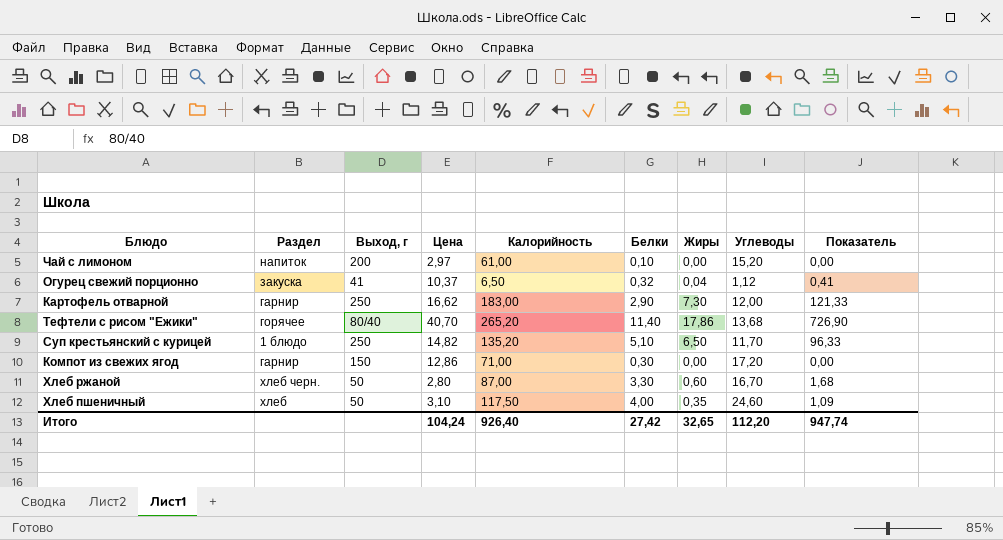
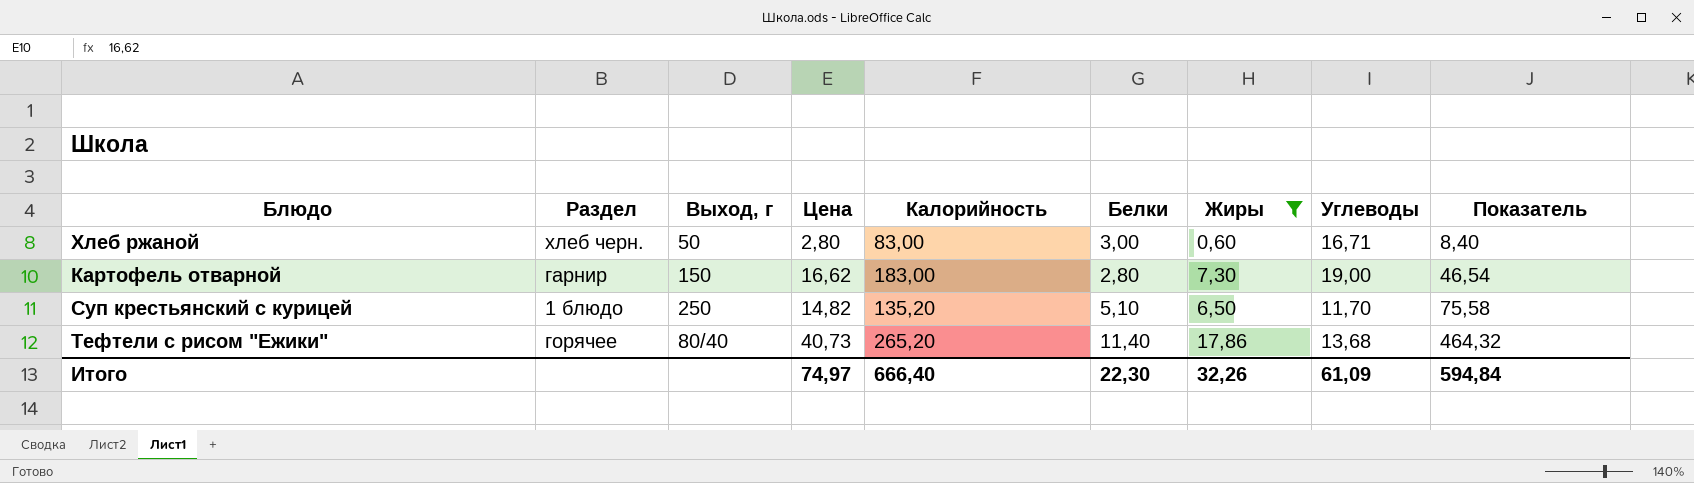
filter: none -> Жиры >= 0,60
row order: none -> Показатель ascending
column Показатель | formula: [Цена] * [Жиры] -> [Цена] * [Белки]
Хлеб ржаной | Калорийность: 87,00 -> 83,00
Хлеб ржаной | Белки: 3,30 -> 3,00
Хлеб ржаной | Углеводы: 16,70 -> 16,71
Картофель отварной | Выход, г: 250 -> 150
Картофель отварной | Белки: 2,90 -> 2,80
Картофель отварной | Углеводы: 12,00 -> 19,00
Тефтели с рисом "Ежики" | Цена: 40,70 -> 40,73
Итого | Цена: 104,24 -> 74,97
Итого | Калорийность: 926,40 -> 666,40
Итого | Белки: 27,42 -> 22,30
Итого | Жиры: 32,65 -> 32,26
Итого | Углеводы: 112,20 -> 61,09
Итого | Показатель: 947,74 -> 594,84

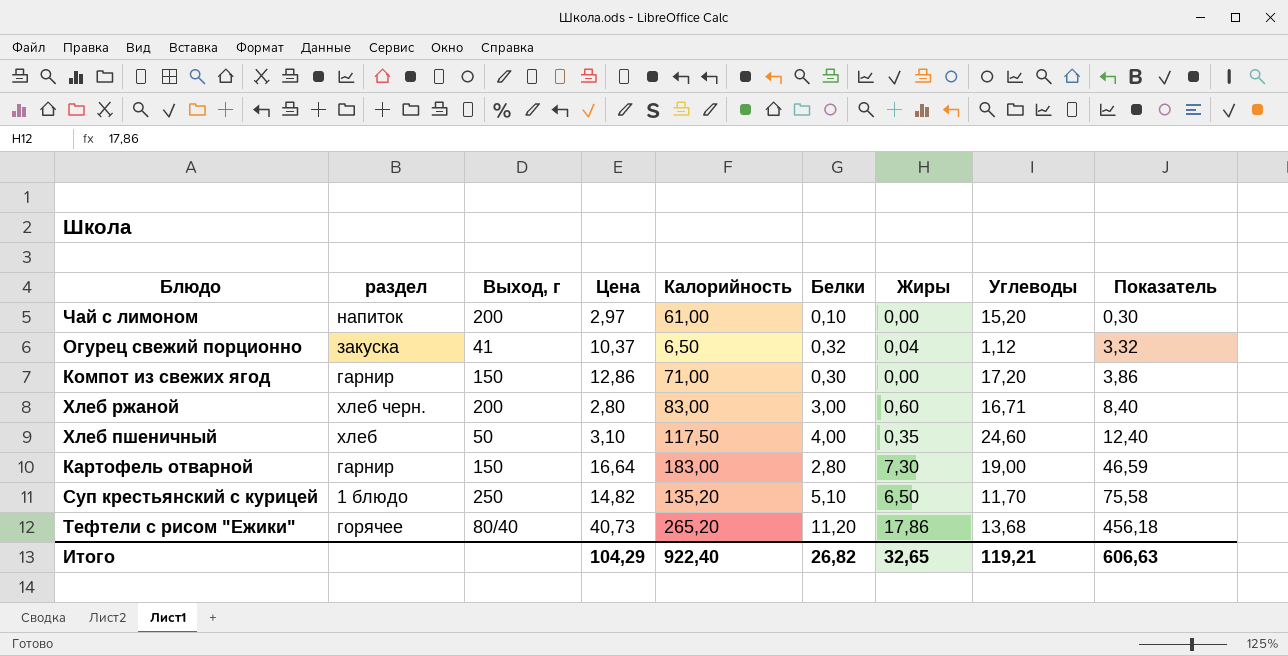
filter: Жиры >= 0,60 -> none
column name: Раздел -> раздел
Хлеб ржаной | Выход, г: 50 -> 200
Картофель отварной | Цена: 16,62 -> 16,64
Картофель отварной | Показатель: 46,54 -> 46,59
Тефтели с рисом "Ежики" | Белки: 11,40 -> 11,20
Тефтели с рисом "Ежики" | Показатель: 464,32 -> 456,18
Итого | Цена: 74,97 -> 104,29
Итого | Калорийность: 666,40 -> 922,40
Итого | Белки: 22,30 -> 26,82
Итого | Жиры: 32,26 -> 32,65
Итого | Углеводы: 61,09 -> 119,21
Итого | Показатель: 594,84 -> 606,63

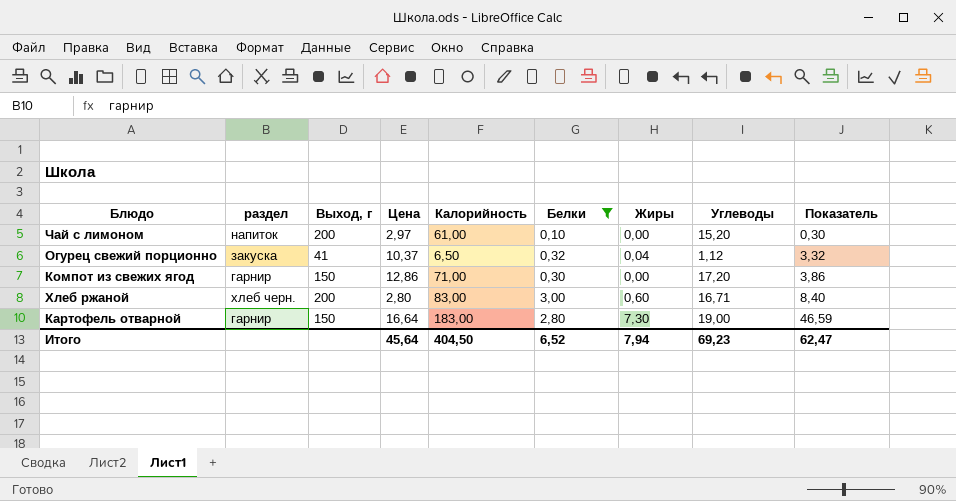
filter: none -> Белки <= 3,00
Итого | Цена: 104,29 -> 45,64
Итого | Калорийность: 922,40 -> 404,50
Итого | Белки: 26,82 -> 6,52
Итого | Жиры: 32,65 -> 7,94
Итого | Углеводы: 119,21 -> 69,23
Итого | Показатель: 606,63 -> 62,47

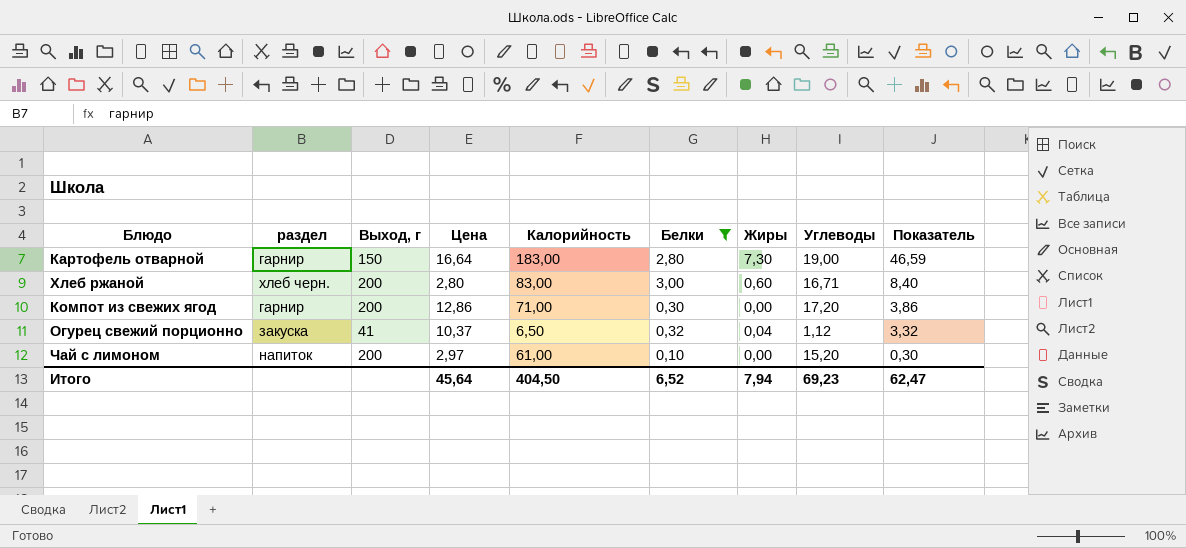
row order: Показатель ascending -> Показатель descending
Компот из свежих ягод | Выход, г: 150 -> 200

